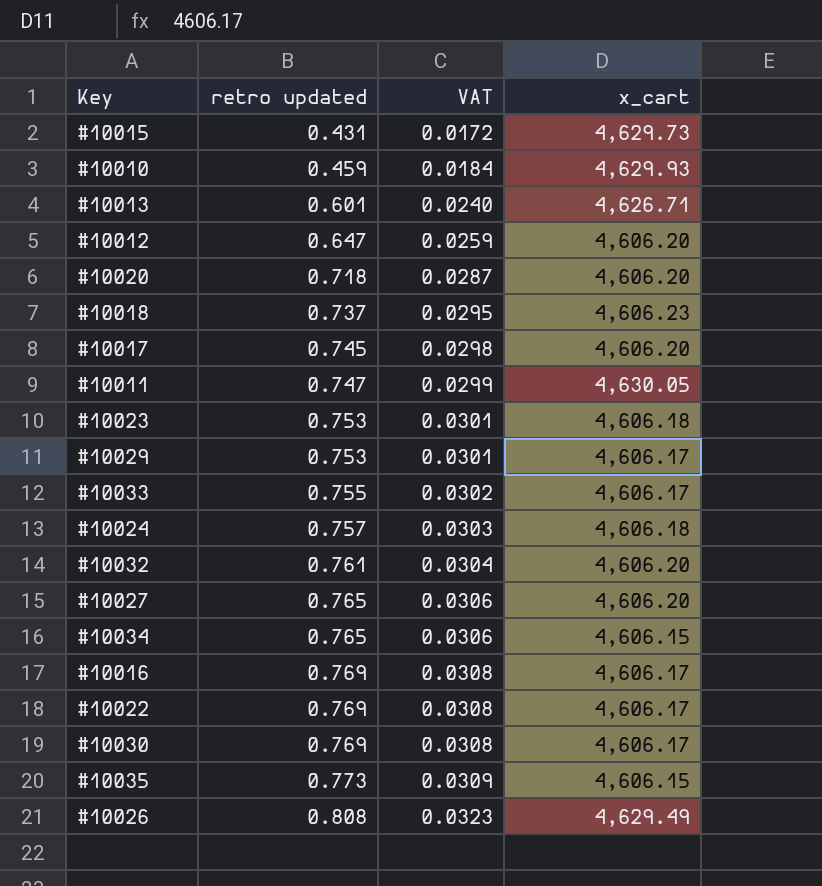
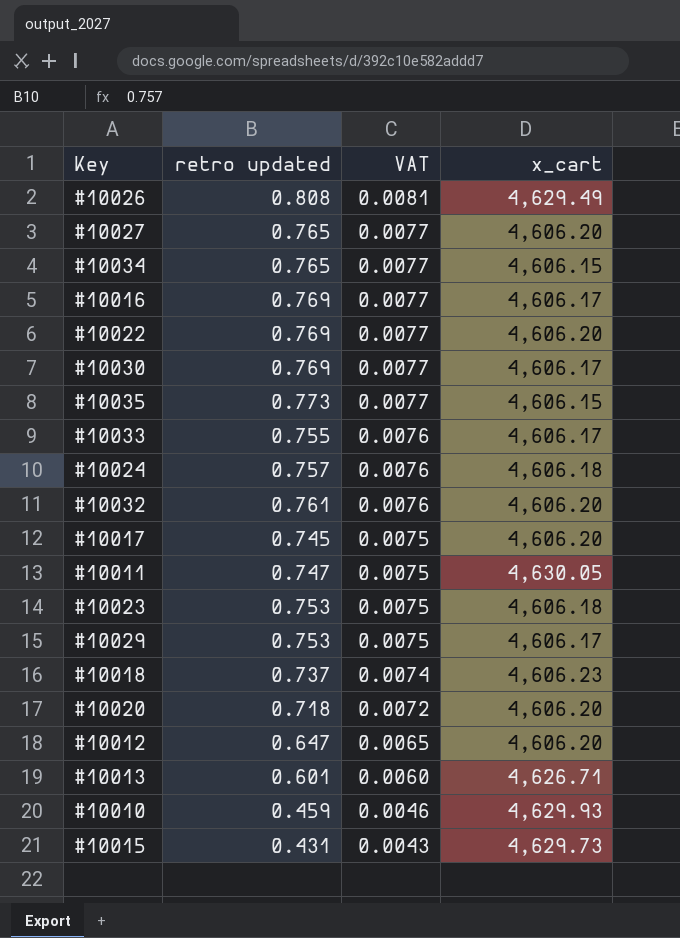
row order: retro updated ascending -> VAT descending
column VAT | formula: [retro updated] * 0.04 -> [retro updated] * 0.01
#10022 | x_cart: 4,606.17 -> 4,606.20

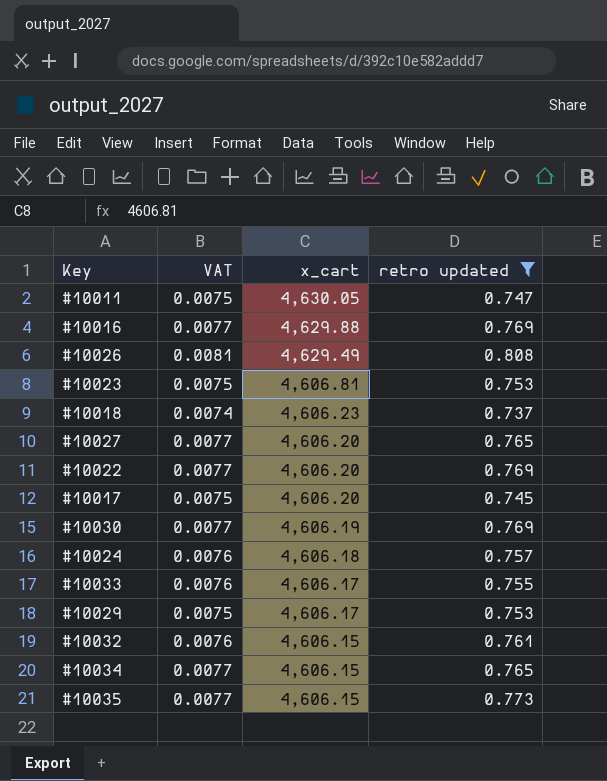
filter: none -> retro updated >= 0.737
row order: VAT descending -> x_cart descending
column retro updated | position: 2 -> 4
#10016 | x_cart: 4,606.17 -> 4,629.88
#10023 | x_cart: 4,606.18 -> 4,606.81
#10030 | x_cart: 4,606.17 -> 4,606.19
#10032 | x_cart: 4,606.20 -> 4,606.15

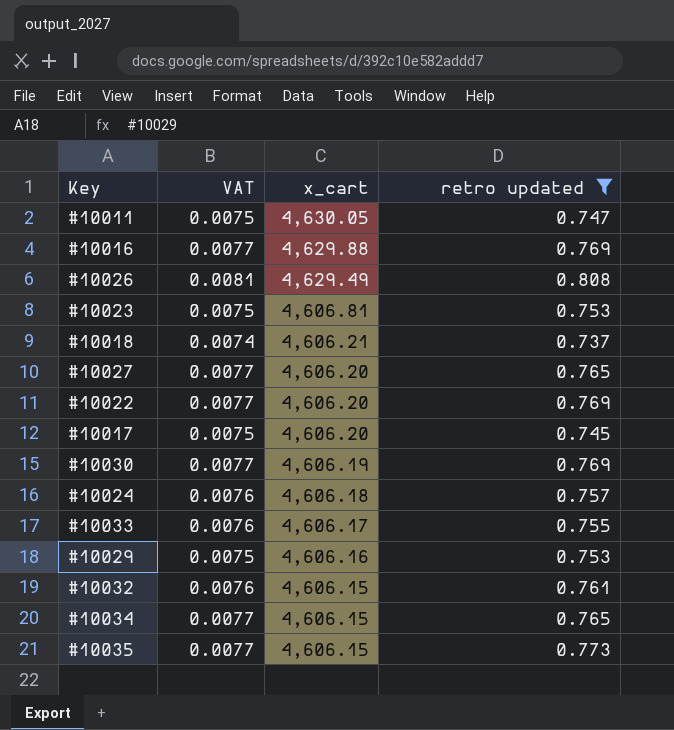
#10018 | x_cart: 4,606.23 -> 4,606.21
#10029 | x_cart: 4,606.17 -> 4,606.16

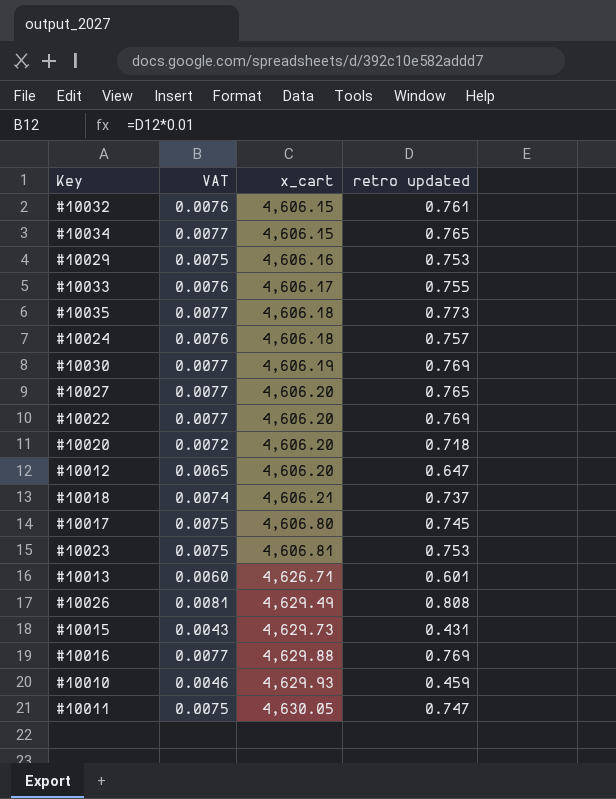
filter: retro updated >= 0.737 -> none
row order: x_cart descending -> x_cart ascending
#10035 | x_cart: 4,606.15 -> 4,606.18
#10017 | x_cart: 4,606.20 -> 4,606.80

